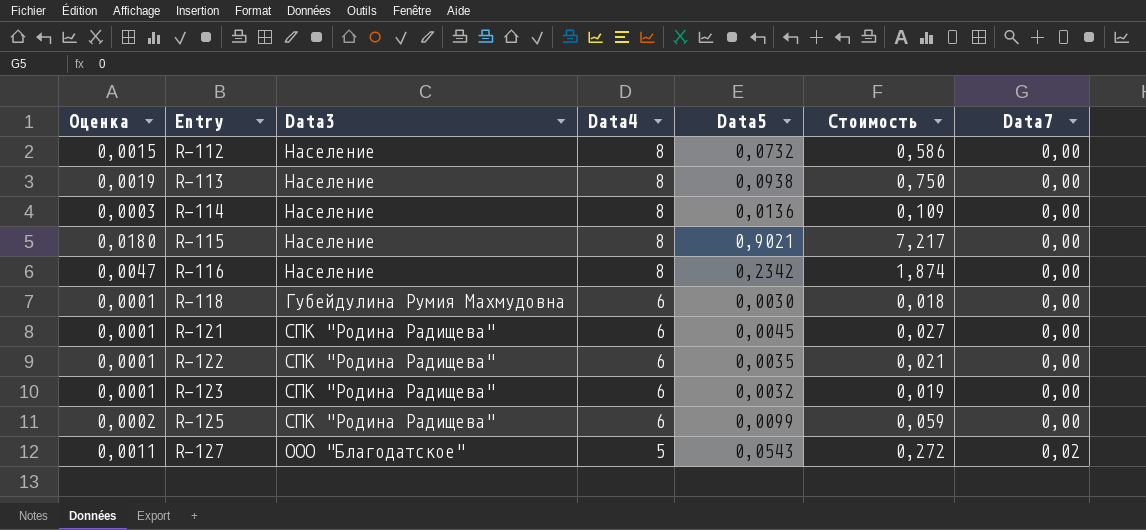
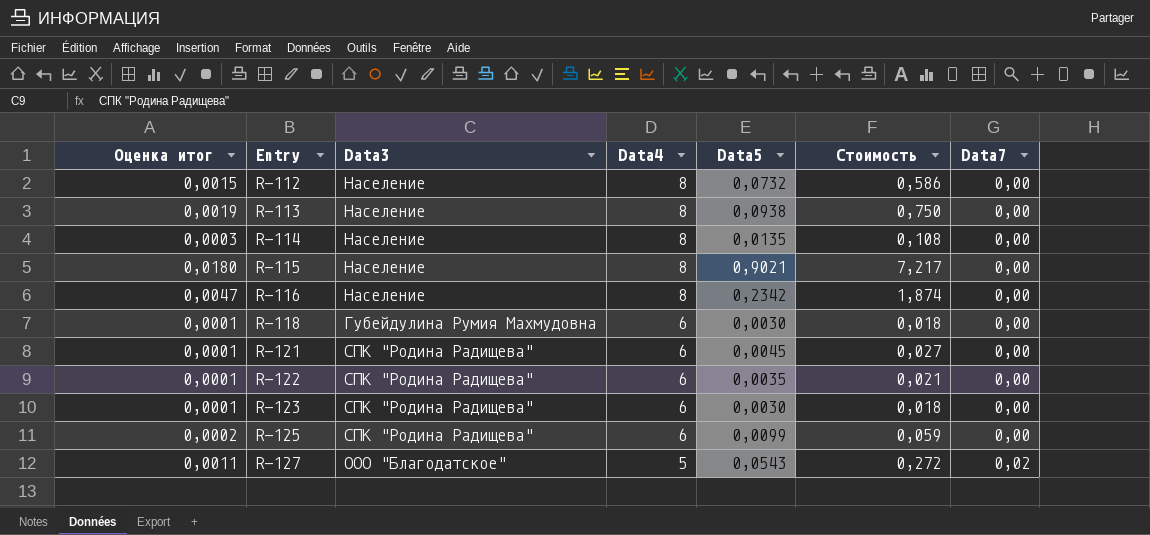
column name: Оценка -> Оценка итог
R-114 | Data5: 0,0136 -> 0,0135
R-114 | Стоимость: 0,109 -> 0,108
R-123 | Data5: 0,0032 -> 0,0030
R-123 | Стоимость: 0,019 -> 0,018

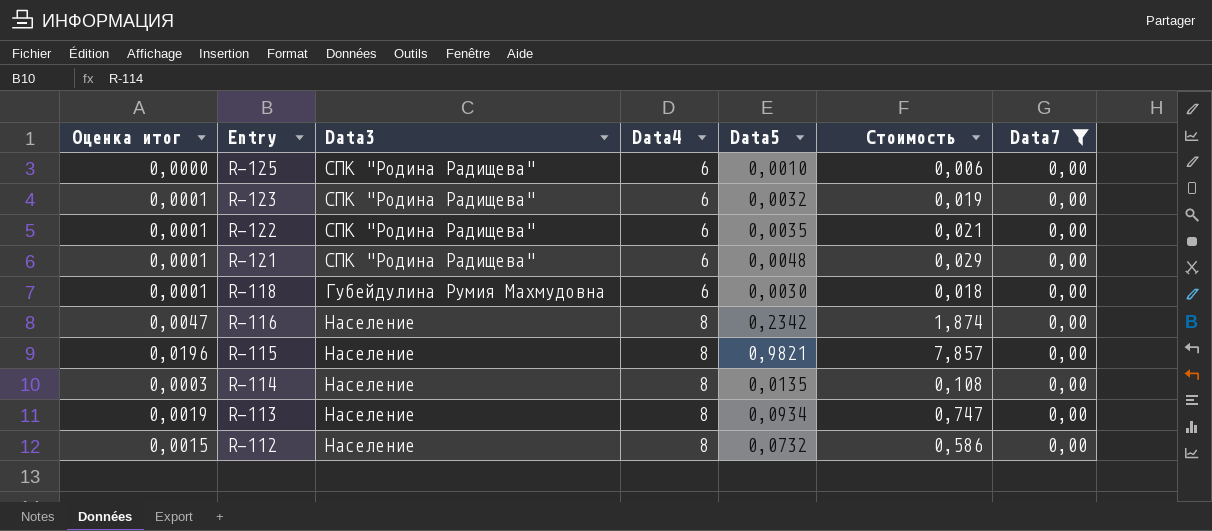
filter: none -> Data7 = 0,00
row order: Entry ascending -> Entry descending
R-125 | Оценка итог: 0,0002 -> 0,0000
R-125 | Data5: 0,0099 -> 0,0010
R-125 | Стоимость: 0,059 -> 0,006
R-123 | Data5: 0,0030 -> 0,0032
R-123 | Стоимость: 0,018 -> 0,019
R-121 | Data5: 0,0045 -> 0,0048
R-121 | Стоимость: 0,027 -> 0,029
R-115 | Оценка итог: 0,0180 -> 0,0196
R-115 | Data5: 0,9021 -> 0,9821
R-115 | Стоимость: 7,217 -> 7,857
R-113 | Data5: 0,0938 -> 0,0934
R-113 | Стоимость: 0,750 -> 0,747

